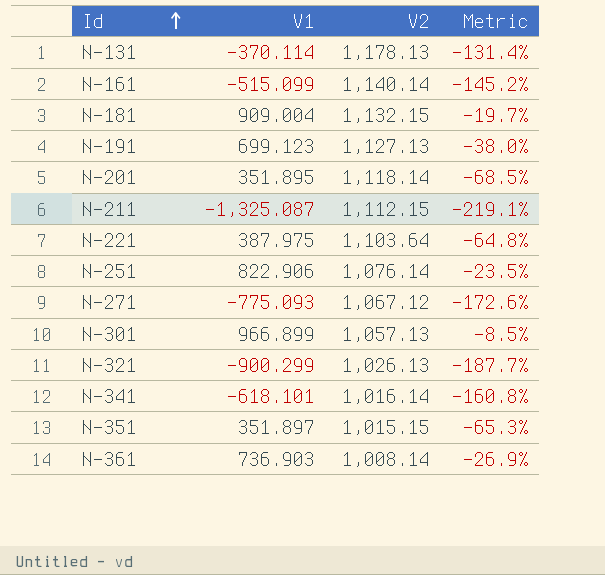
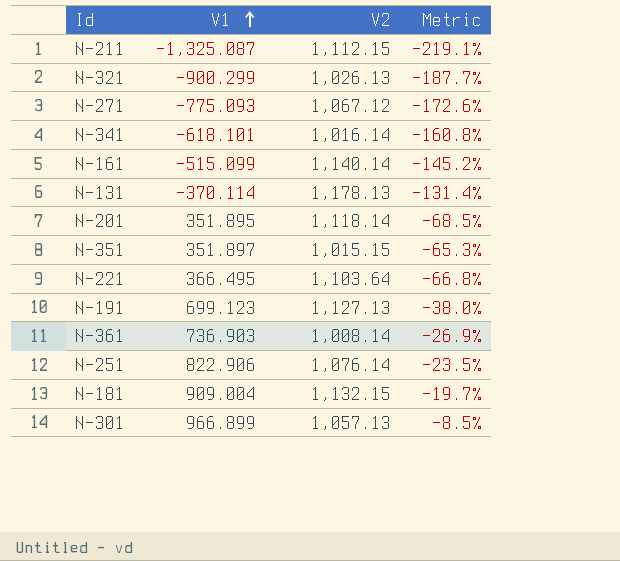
row order: Id ascending -> V1 ascending
N-221 | V1: 387.975 -> 366.495
N-221 | Metric: -64.8% -> -66.8%

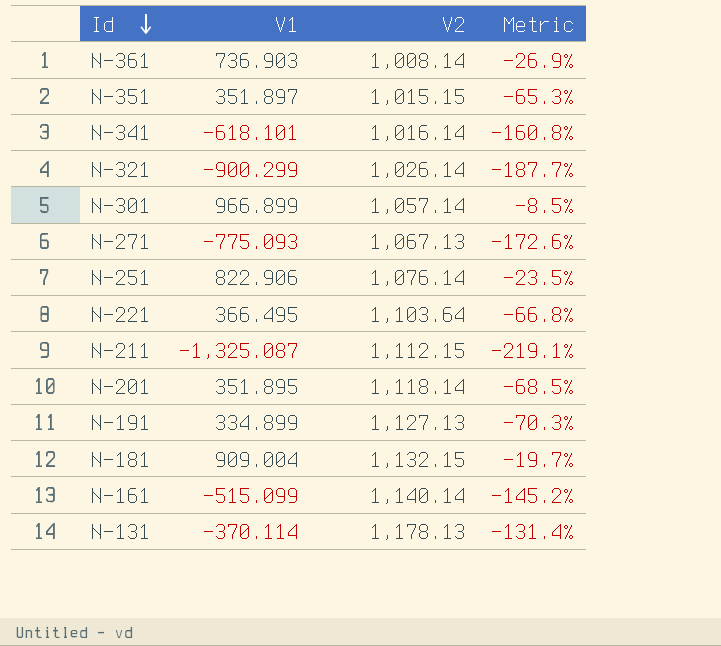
row order: V1 ascending -> Id descending
N-321 | V2: 1,026.13 -> 1,026.14
N-301 | V2: 1,057.13 -> 1,057.14
N-271 | V2: 1,067.12 -> 1,067.13
N-191 | V1: 699.123 -> 334.899
N-191 | Metric: -38.0% -> -70.3%

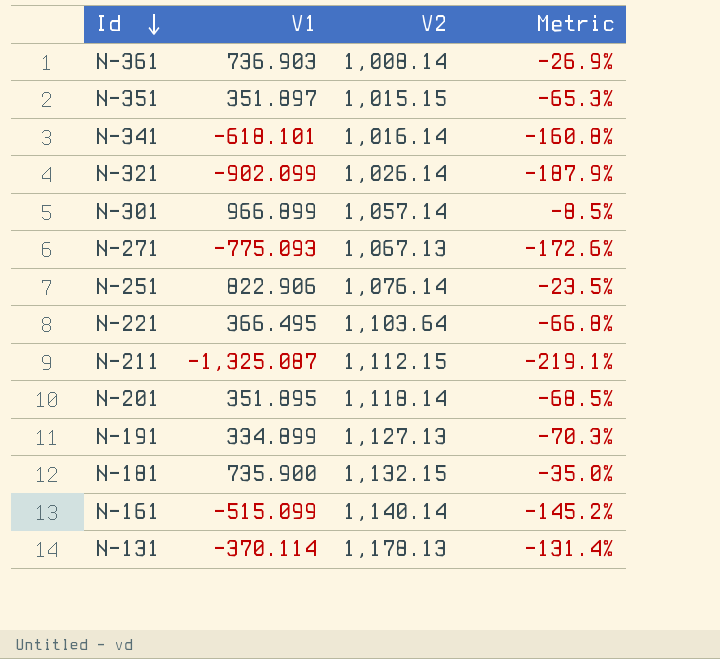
N-321 | V1: -900.299 -> -902.099
N-321 | Metric: -187.7% -> -187.9%
N-181 | V1: 909.004 -> 735.900
N-181 | Metric: -19.7% -> -35.0%

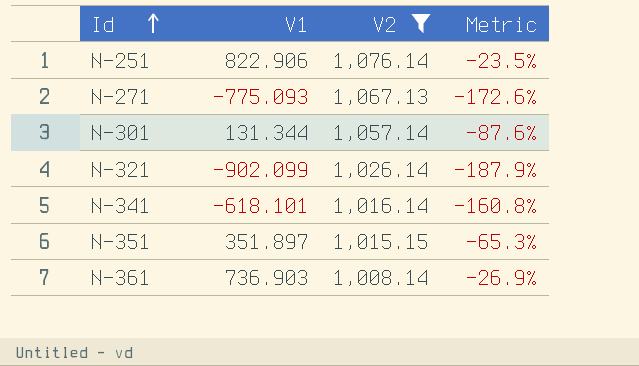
filter: none -> V2 <= 1,076.14
row order: Id descending -> Id ascending
N-301 | V1: 966.899 -> 131.344
N-301 | Metric: -8.5% -> -87.6%

